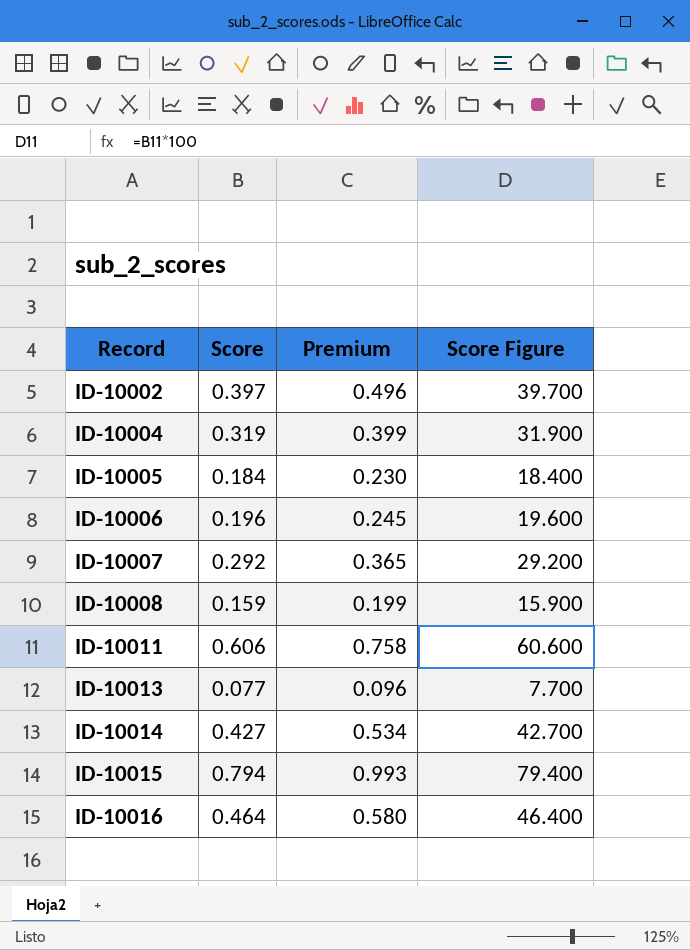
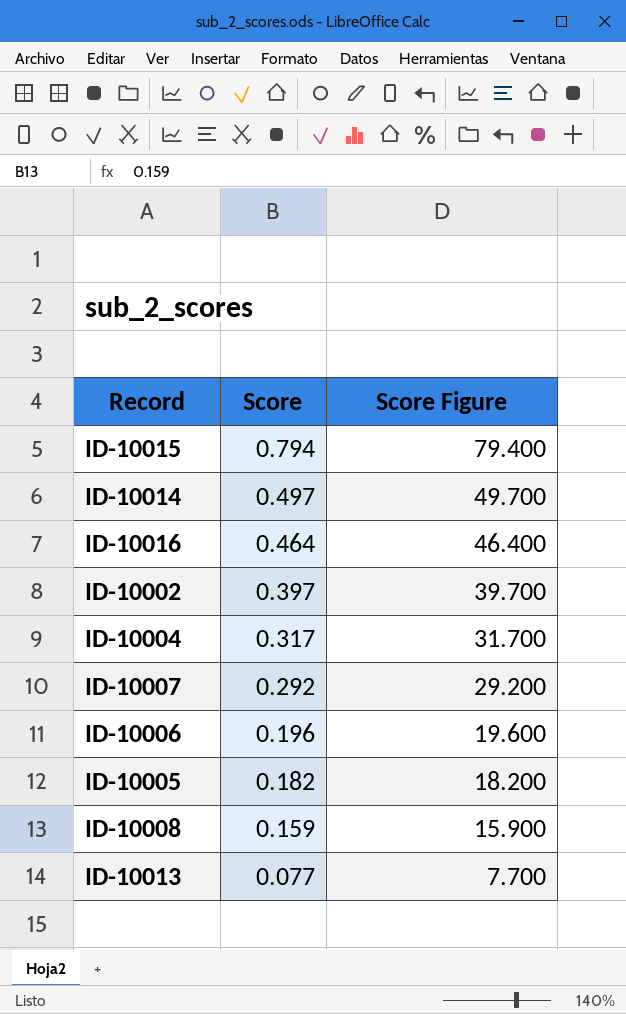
row order: Record ascending -> Score descending
column Premium | formula: [Score] * 1.25 -> none
row ID-10011: 0.606 | 0.758 | 60.600 -> none
ID-10014 | Score: 0.427 -> 0.497
ID-10014 | Score Figure: 42.700 -> 49.700
ID-10004 | Score: 0.319 -> 0.317
ID-10004 | Score Figure: 31.900 -> 31.700
ID-10005 | Score: 0.184 -> 0.182
ID-10005 | Score Figure: 18.400 -> 18.200

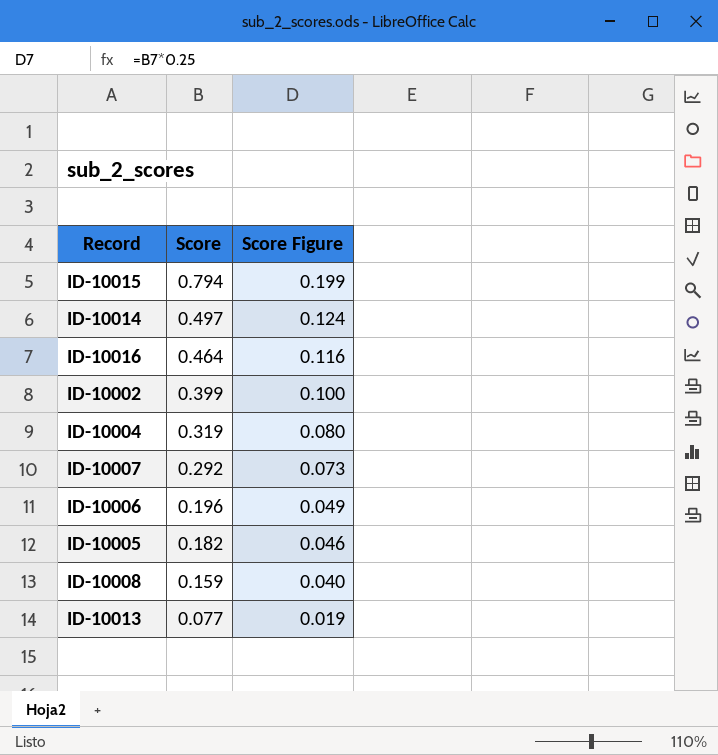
column Score Figure | formula: [Score] * 100 -> [Score] * 0.25
ID-10002 | Score: 0.397 -> 0.399
ID-10004 | Score: 0.317 -> 0.319

